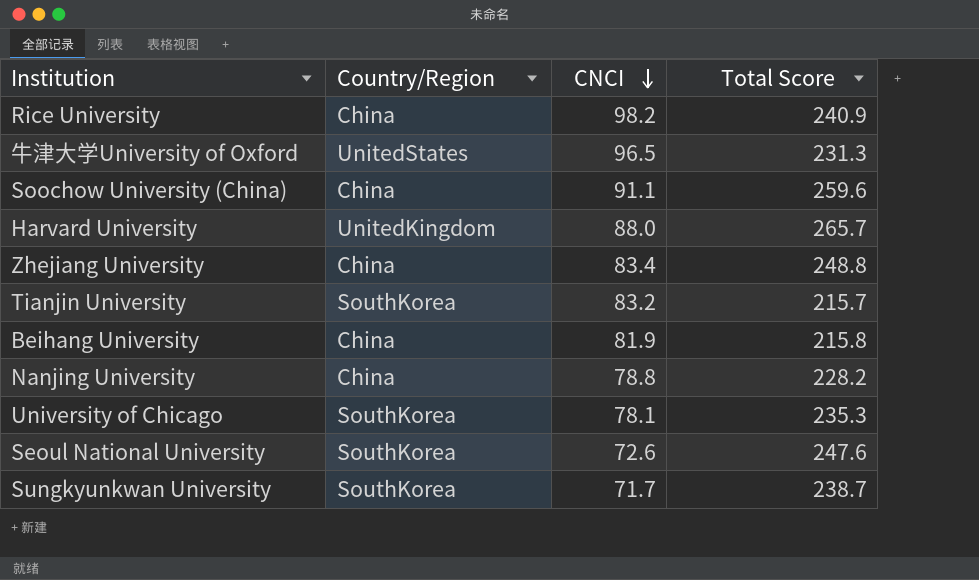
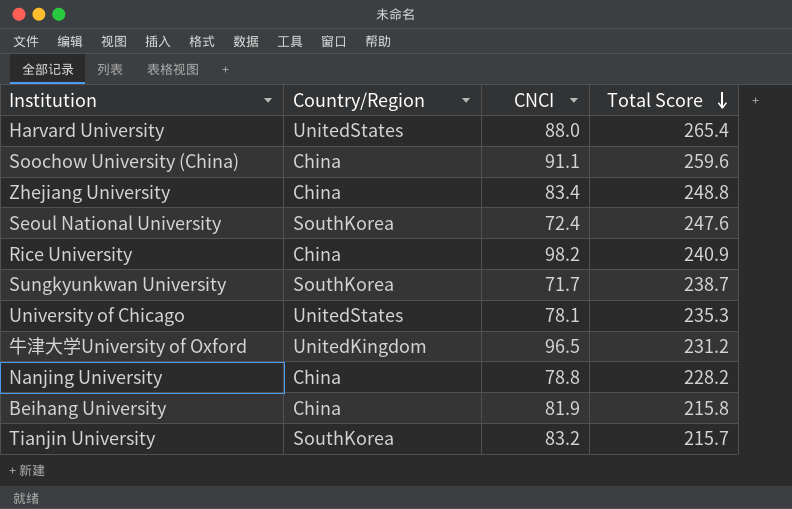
row order: CNCI descending -> Total Score descending
Harvard University | Country/Region: UnitedKingdom -> UnitedStates
Harvard University | Total Score: 265.7 -> 265.4
Seoul National University | CNCI: 72.6 -> 72.4
University of Chicago | Country/Region: SouthKorea -> UnitedStates
牛津大学University of Oxford | Country/Region: UnitedStates -> UnitedKingdom
牛津大学University of Oxford | Total Score: 231.3 -> 231.2

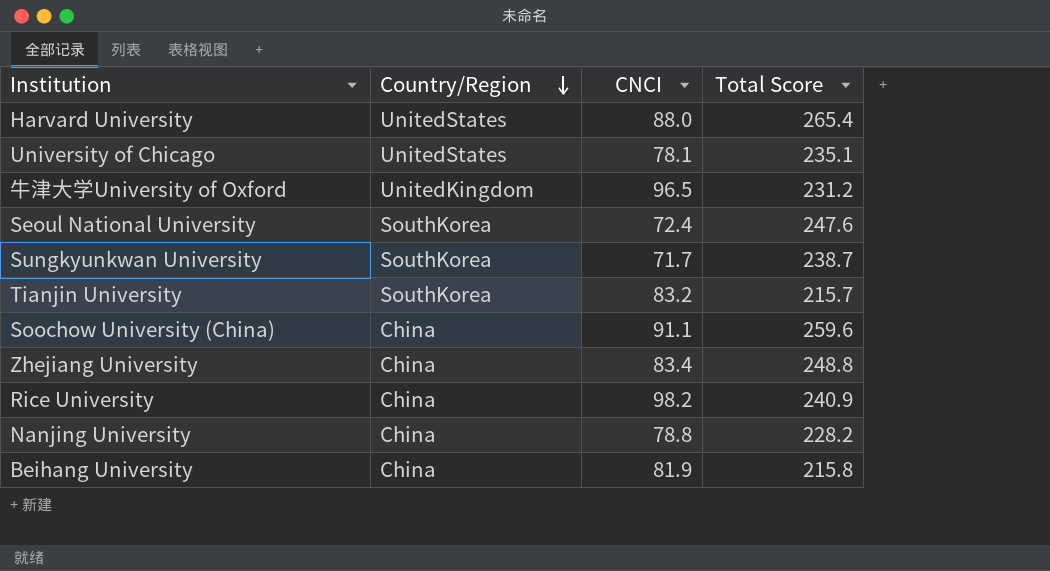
row order: Total Score descending -> Country/Region descending
University of Chicago | Total Score: 235.3 -> 235.1

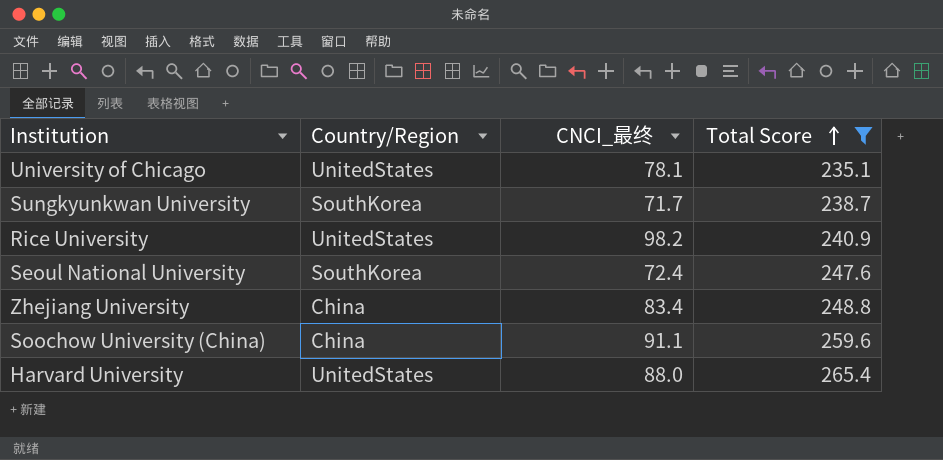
filter: none -> Total Score >= 235.1
row order: Country/Region descending -> Total Score ascending
column name: CNCI -> CNCI_最终
Rice University | Country/Region: China -> UnitedStates

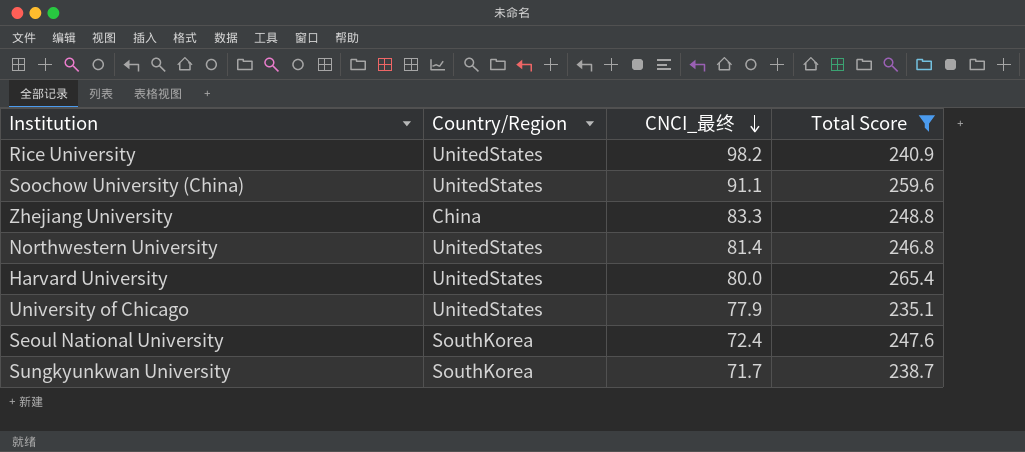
row order: Total Score ascending -> CNCI_最终 descending
Soochow University (China) | Country/Region: China -> UnitedStates
Zhejiang University | CNCI_最终: 83.4 -> 83.3
row Northwestern University: none -> UnitedStates | 81.4 | 246.8
Harvard University | CNCI_最终: 88.0 -> 80.0
University of Chicago | CNCI_最终: 78.1 -> 77.9

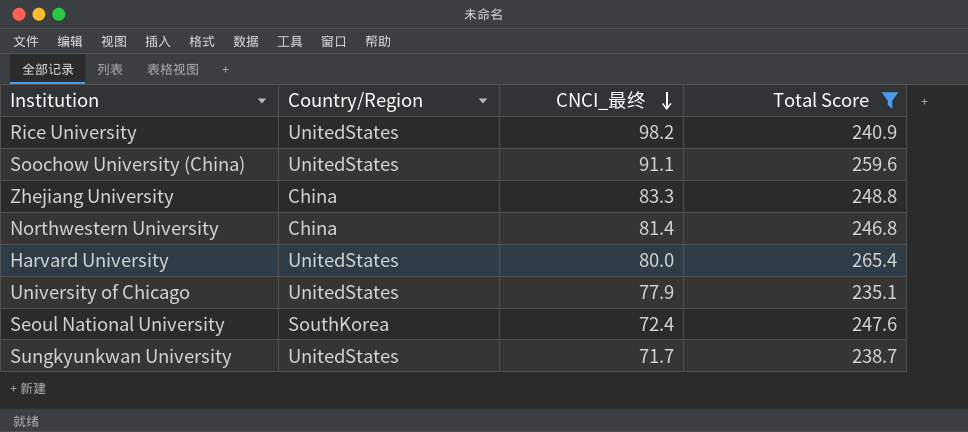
Northwestern University | Country/Region: UnitedStates -> China
Sungkyunkwan University | Country/Region: SouthKorea -> UnitedStates

